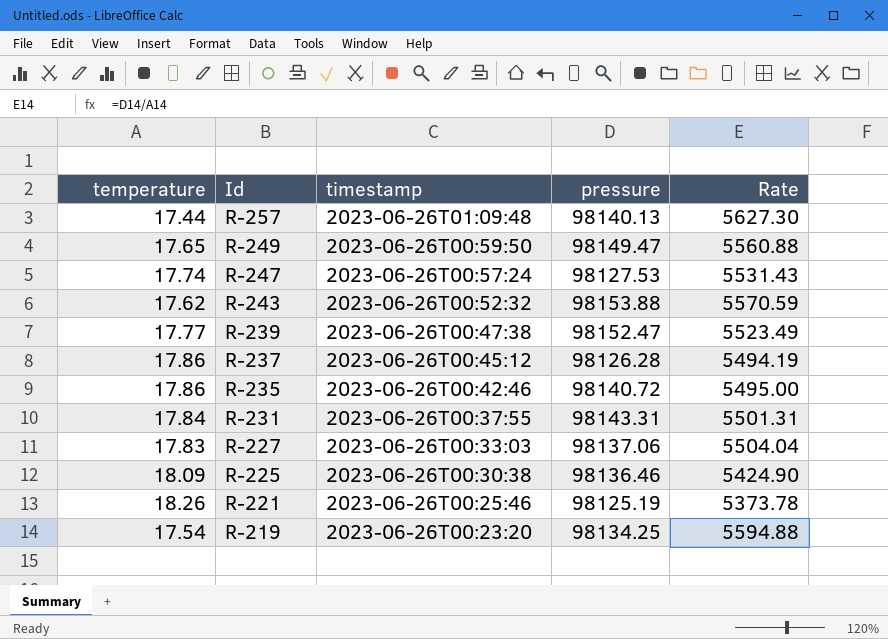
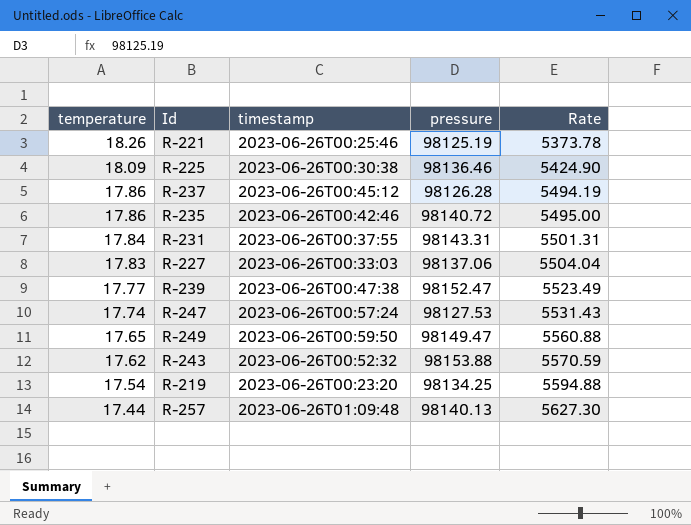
row order: Id descending -> temperature descending

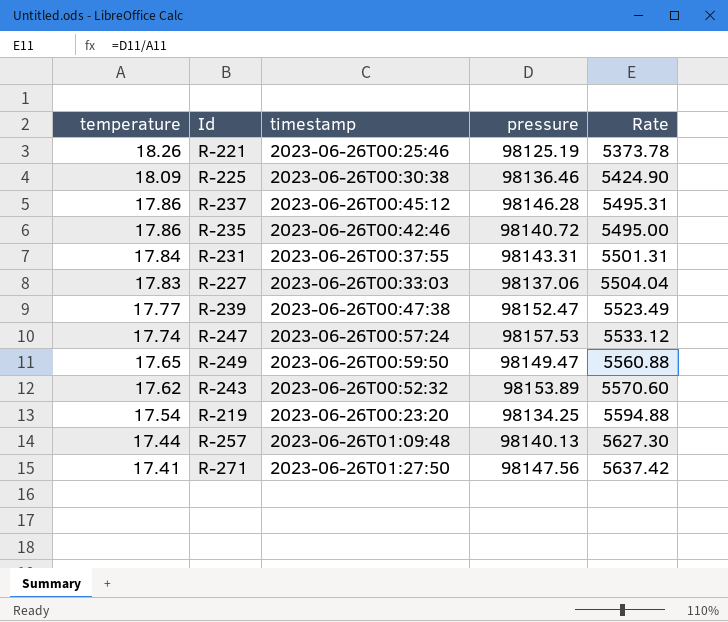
R-237 | pressure: 98126.28 -> 98146.28
R-237 | Rate: 5494.19 -> 5495.31
R-247 | pressure: 98127.53 -> 98157.53
R-247 | Rate: 5531.43 -> 5533.12
R-243 | pressure: 98153.88 -> 98153.89
R-243 | Rate: 5570.59 -> 5570.60
row R-271: none -> 17.41 | 2023-06-26T01:27:50 | 98147.56 | 5637.42

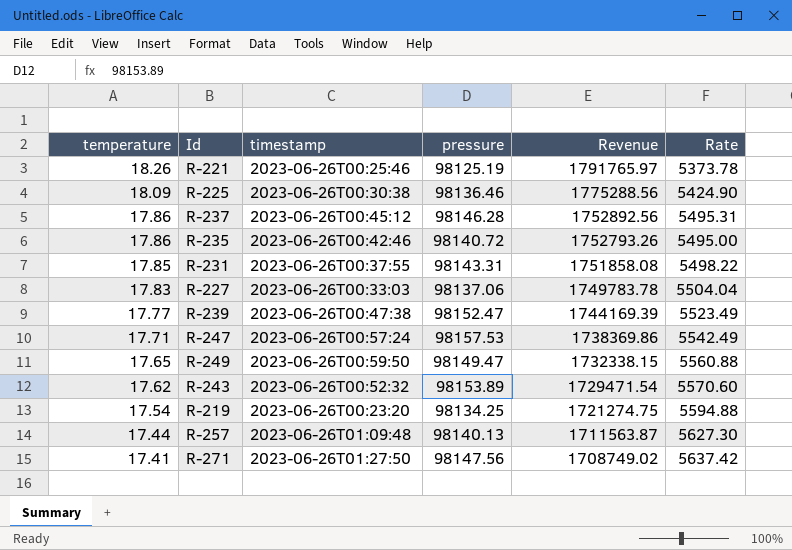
column Revenue | formula: none -> [temperature] * [pressure]
R-231 | temperature: 17.84 -> 17.85
R-231 | Rate: 5501.31 -> 5498.22
R-247 | temperature: 17.74 -> 17.71
R-247 | Rate: 5533.12 -> 5542.49

